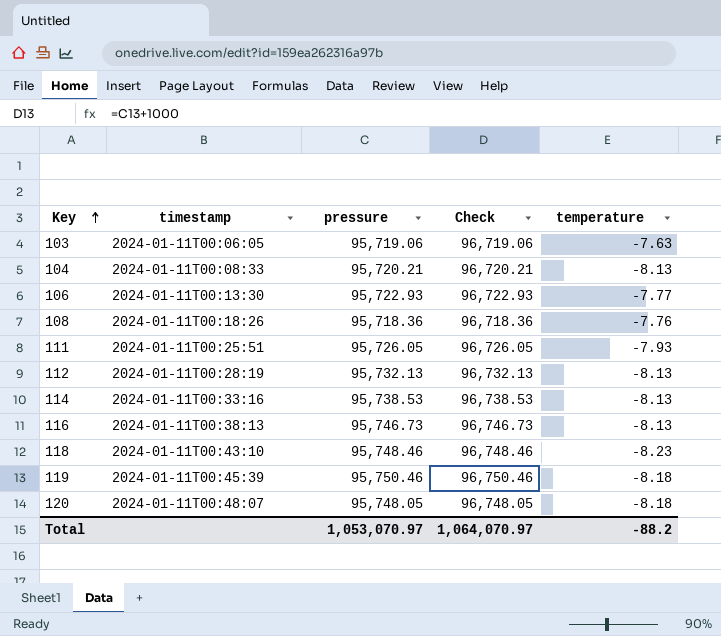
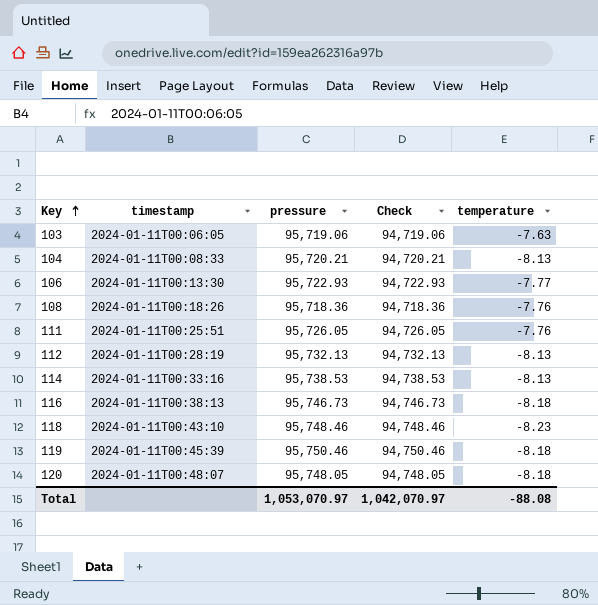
column Check | formula: [pressure] + 1000 -> [pressure] - 1000
111 | temperature: -7.93 -> -7.76
116 | temperature: -8.13 -> -8.18
Total | Check: 1,064,070.97 -> 1,042,070.97
Total | temperature: -88.2 -> -88.08

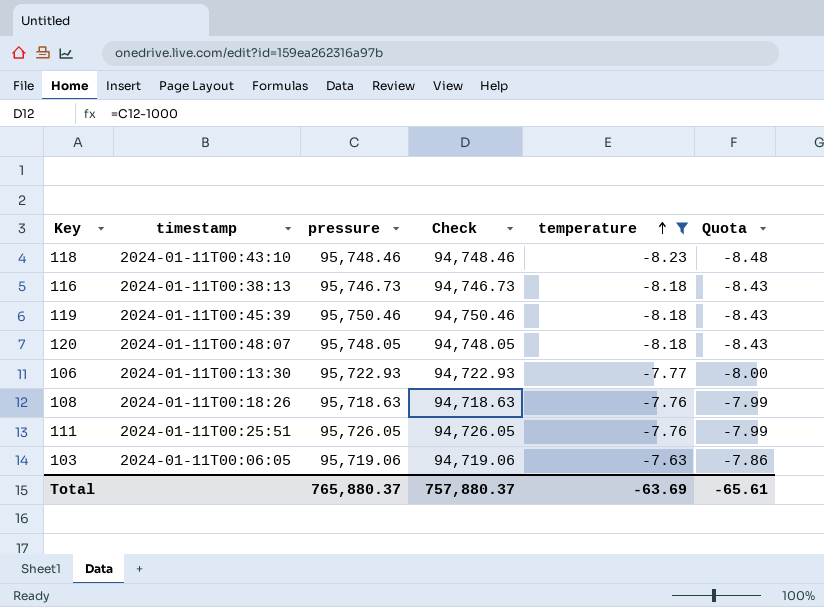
filter: none -> temperature != -8.13
row order: Key ascending -> temperature ascending
column Quota | formula: none -> [temperature] * 1.03
108 | pressure: 95,718.36 -> 95,718.63
108 | Check: 94,718.36 -> 94,718.63
Total | pressure: 1,053,070.97 -> 765,880.37
Total | Check: 1,042,070.97 -> 757,880.37
Total | temperature: -88.08 -> -63.69

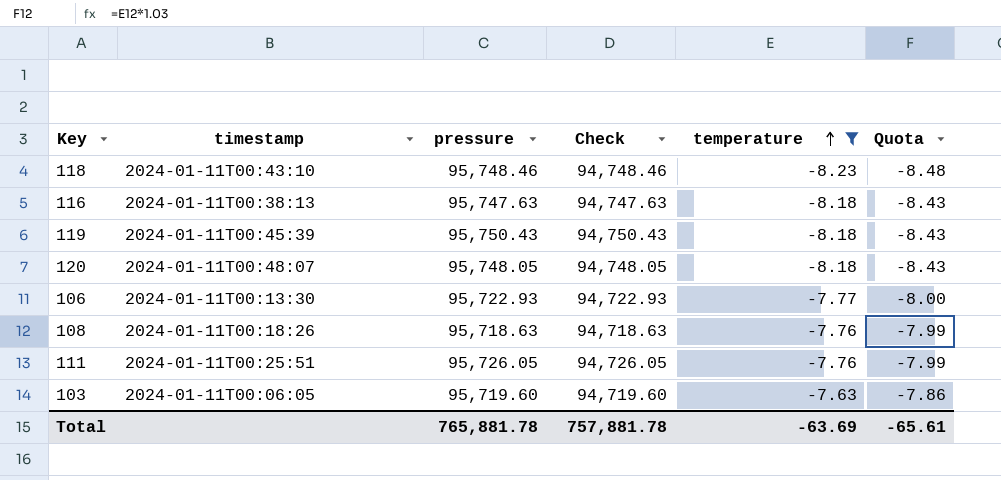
116 | pressure: 95,746.73 -> 95,747.63
116 | Check: 94,746.73 -> 94,747.63
119 | pressure: 95,750.46 -> 95,750.43
119 | Check: 94,750.46 -> 94,750.43
103 | pressure: 95,719.06 -> 95,719.60
103 | Check: 94,719.06 -> 94,719.60
Total | pressure: 765,880.37 -> 765,881.78
Total | Check: 757,880.37 -> 757,881.78

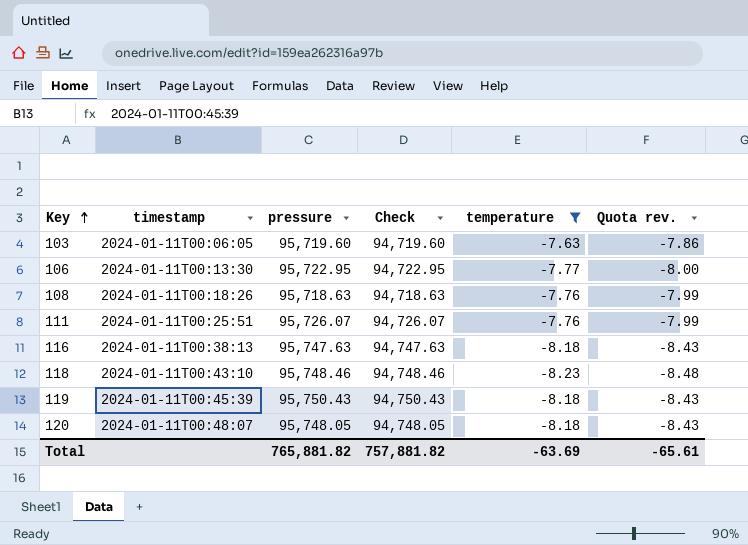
row order: temperature ascending -> Key ascending
column name: Quota -> Quota rev.
106 | pressure: 95,722.93 -> 95,722.95
106 | Check: 94,722.93 -> 94,722.95
111 | pressure: 95,726.05 -> 95,726.07
111 | Check: 94,726.05 -> 94,726.07
Total | pressure: 765,881.78 -> 765,881.82
Total | Check: 757,881.78 -> 757,881.82

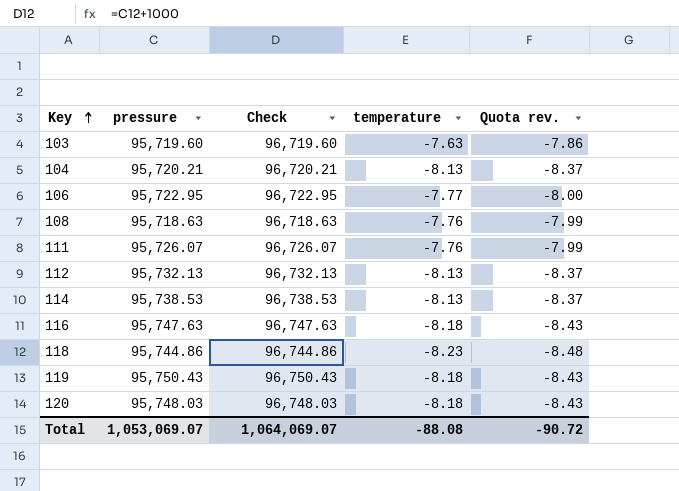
filter: temperature != -8.13 -> none
column timestamp | position: 2 -> none
column Check | formula: [pressure] - 1000 -> [pressure] + 1000
118 | pressure: 95,748.46 -> 95,744.86
120 | pressure: 95,748.05 -> 95,748.03
Total | pressure: 765,881.82 -> 1,053,069.07
Total | Check: 757,881.82 -> 1,064,069.07
Total | temperature: -63.69 -> -88.08
Total | Quota rev.: -65.61 -> -90.72

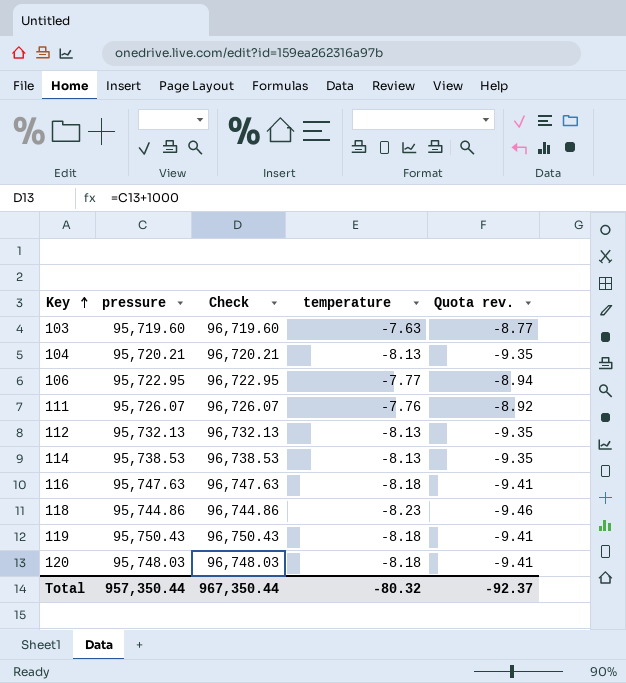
column Quota rev. | formula: [temperature] * 1.03 -> [temperature] * 1.15
row 108: 95,718.63 | 96,718.63 | -7.76 | -7.99 -> none
Total | pressure: 1,053,069.07 -> 957,350.44
Total | Check: 1,064,069.07 -> 967,350.44
Total | temperature: -88.08 -> -80.32
Total | Quota rev.: -90.72 -> -92.37

